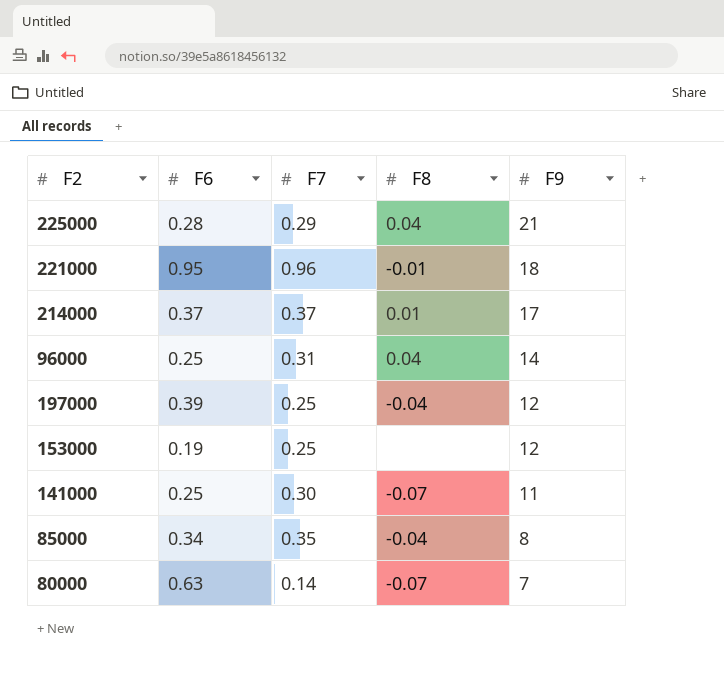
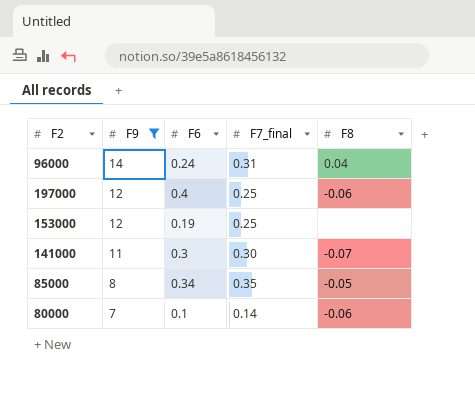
filter: none -> F9 <= 14
column F9 | position: 5 -> 2
column name: F7 -> F7_final
96000 | F6: 0.25 -> 0.24
197000 | F6: 0.39 -> 0.4
197000 | F8: -0.04 -> -0.06
141000 | F6: 0.25 -> 0.3
85000 | F8: -0.04 -> -0.05
80000 | F6: 0.63 -> 0.1
80000 | F8: -0.07 -> -0.06

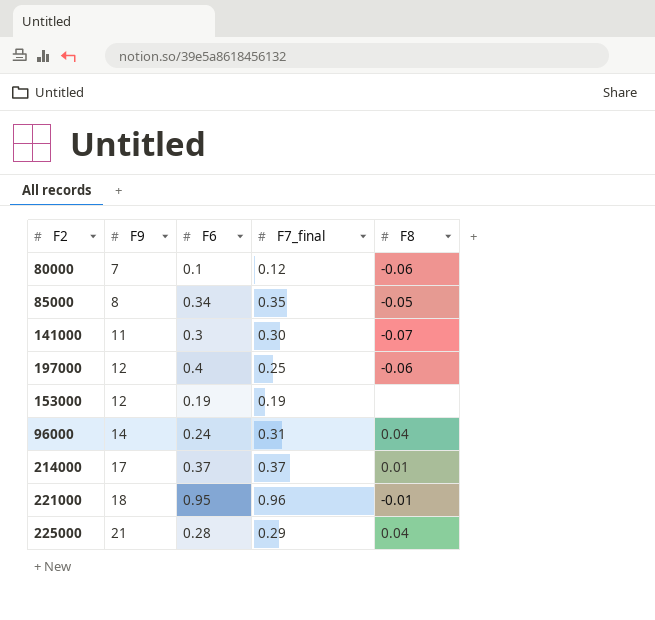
filter: F9 <= 14 -> none
row order: F9 descending -> F9 ascending
80000 | F7_final: 0.14 -> 0.12
153000 | F7_final: 0.25 -> 0.19

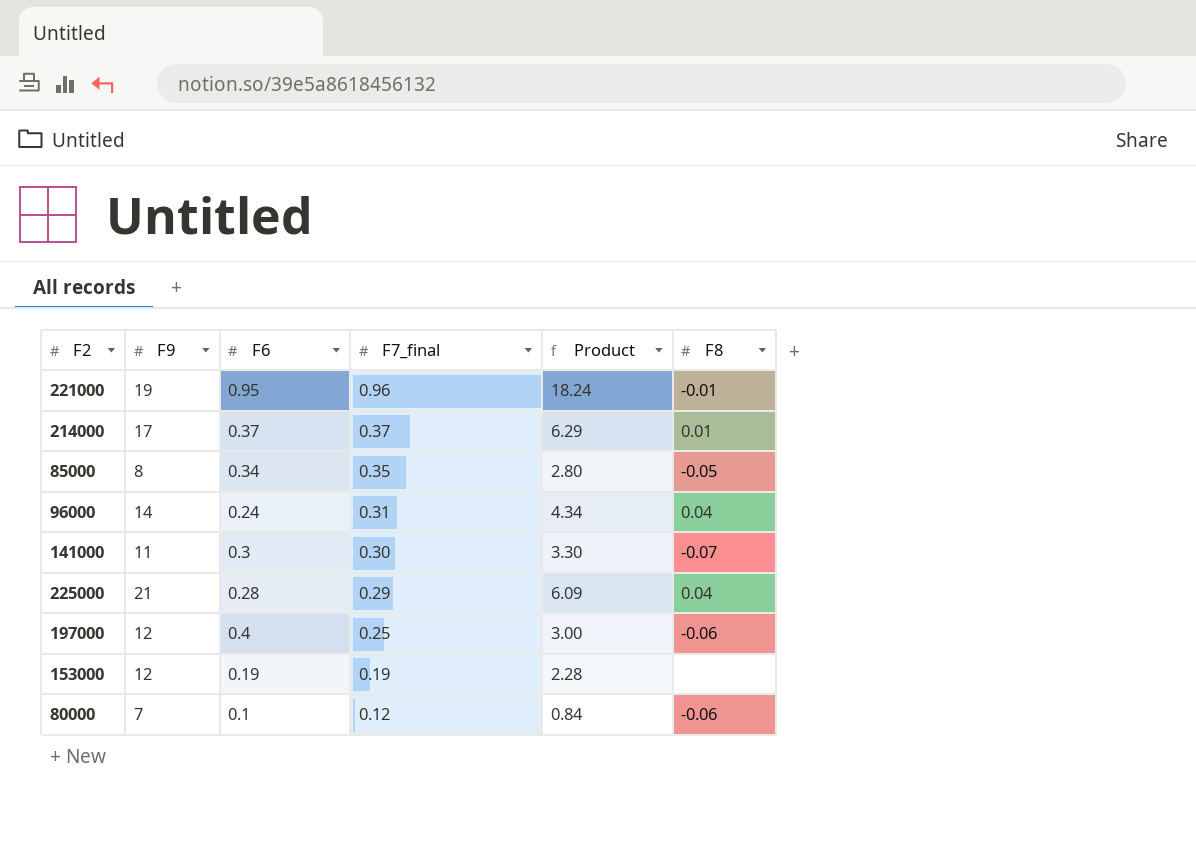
row order: F9 ascending -> F7_final descending
column Product | formula: none -> [F9] * [F7_final]
221000 | F9: 18 -> 19

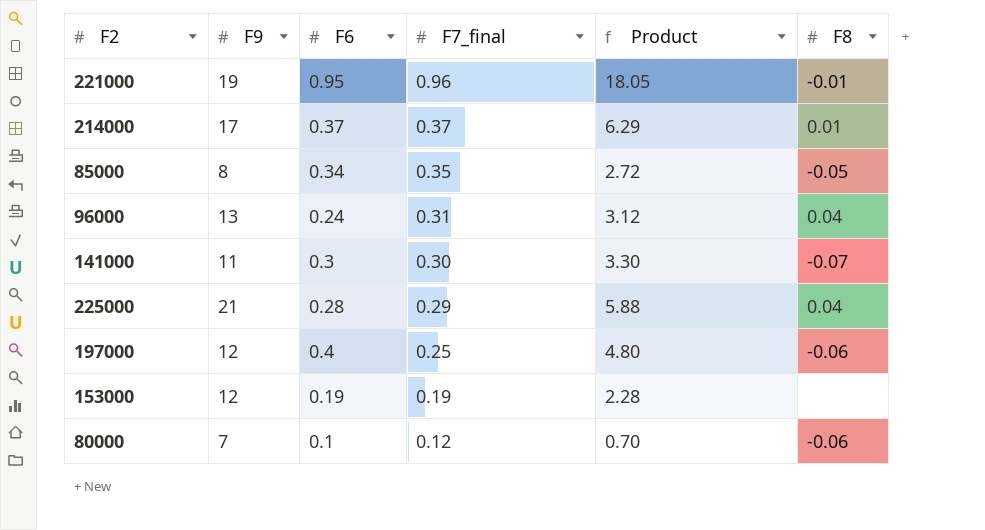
column Product | formula: [F9] * [F7_final] -> [F9] * [F6]
96000 | F9: 14 -> 13

